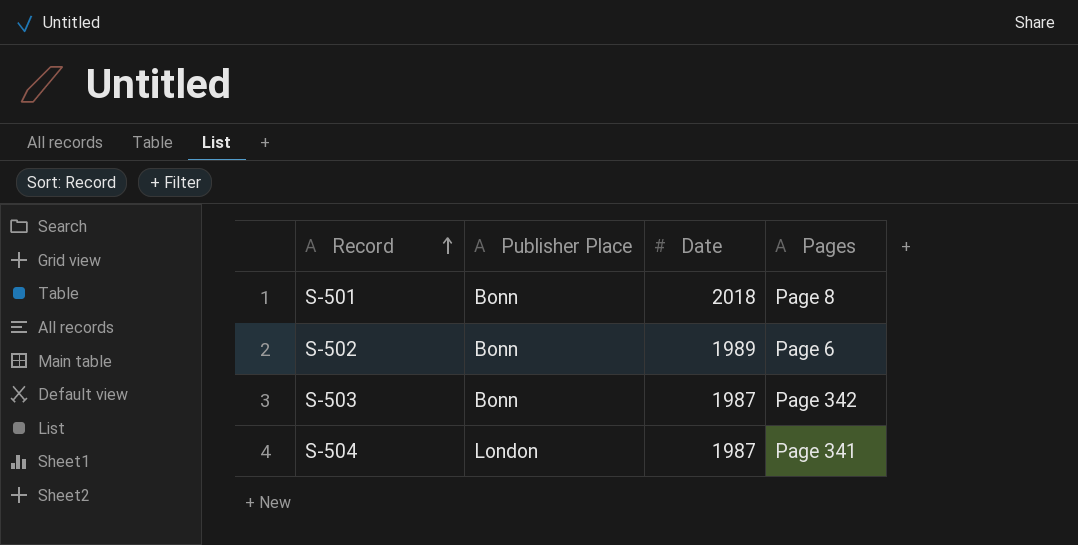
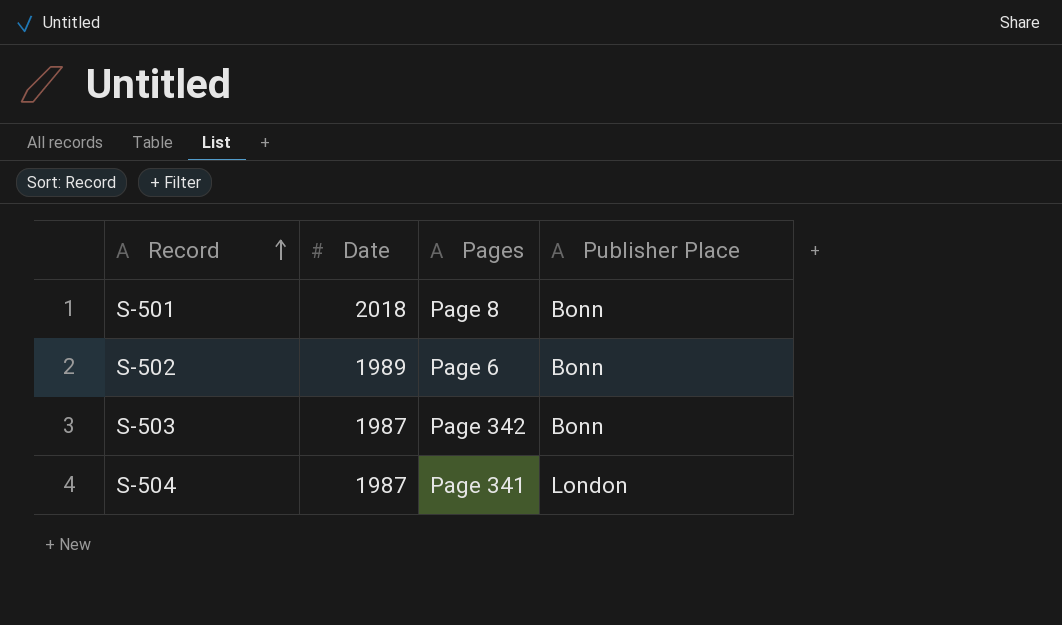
column Publisher Place | position: 2 -> 4

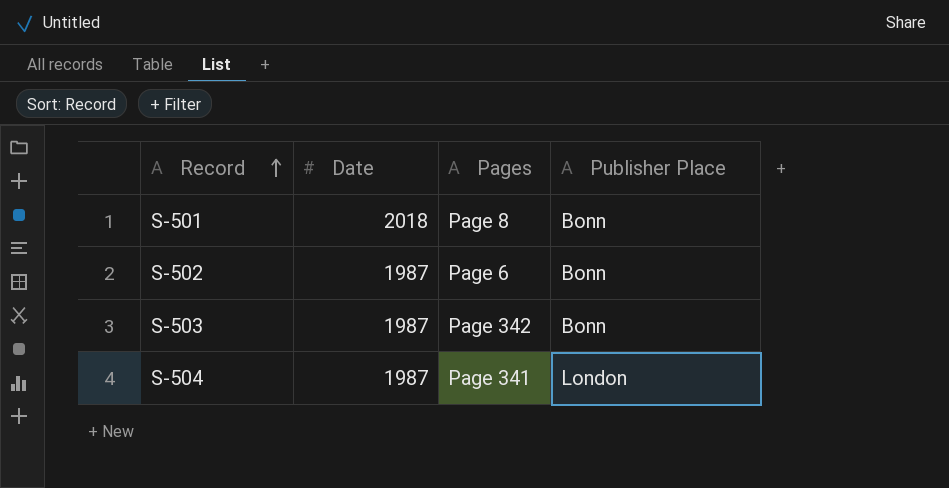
S-502 | Date: 1989 -> 1987

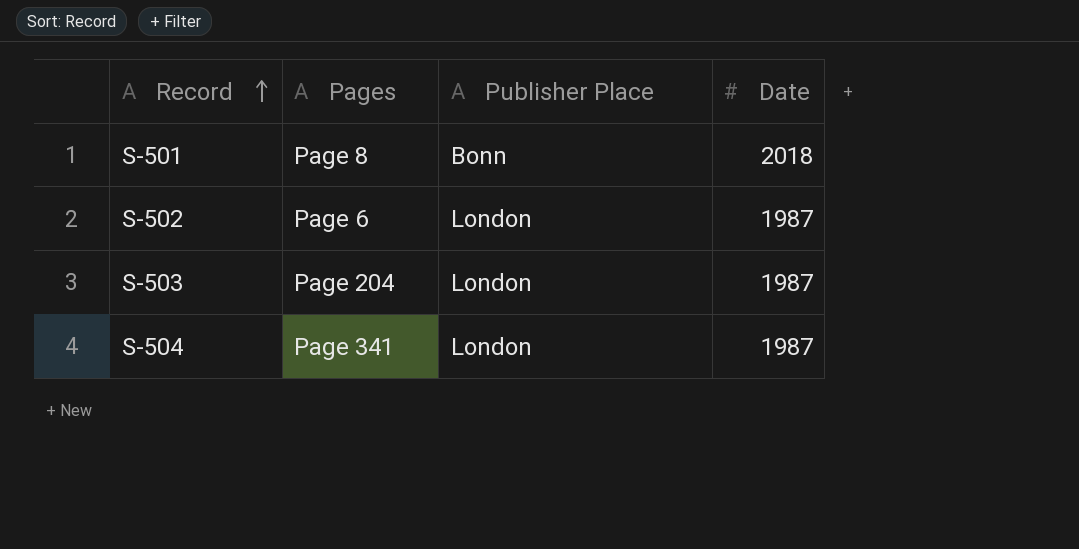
column Date | position: 2 -> 4
S-502 | Publisher Place: Bonn -> London
S-503 | Pages: Page 342 -> Page 204
S-503 | Publisher Place: Bonn -> London

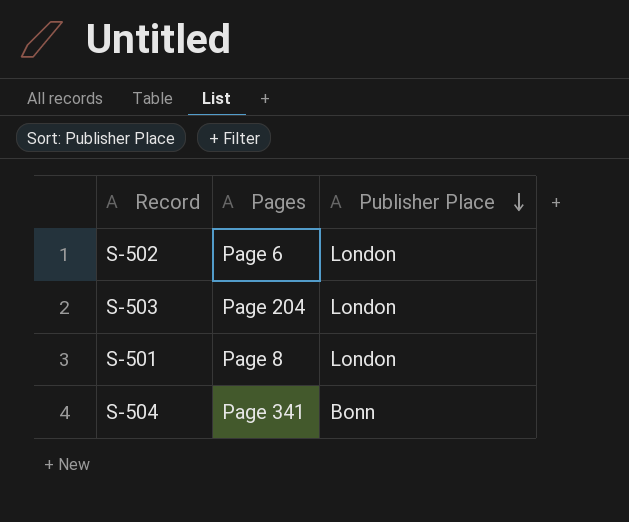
row order: Record ascending -> Publisher Place descending
column Date | position: 4 -> none
S-501 | Publisher Place: Bonn -> London
S-504 | Publisher Place: London -> Bonn

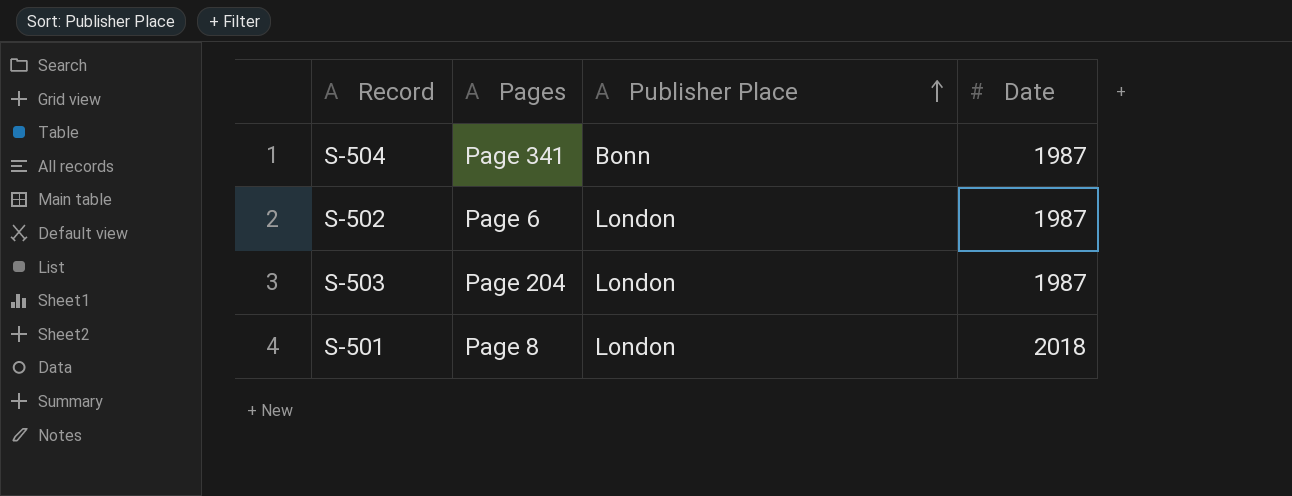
row order: Publisher Place descending -> Publisher Place ascending
column Date | position: none -> 4

